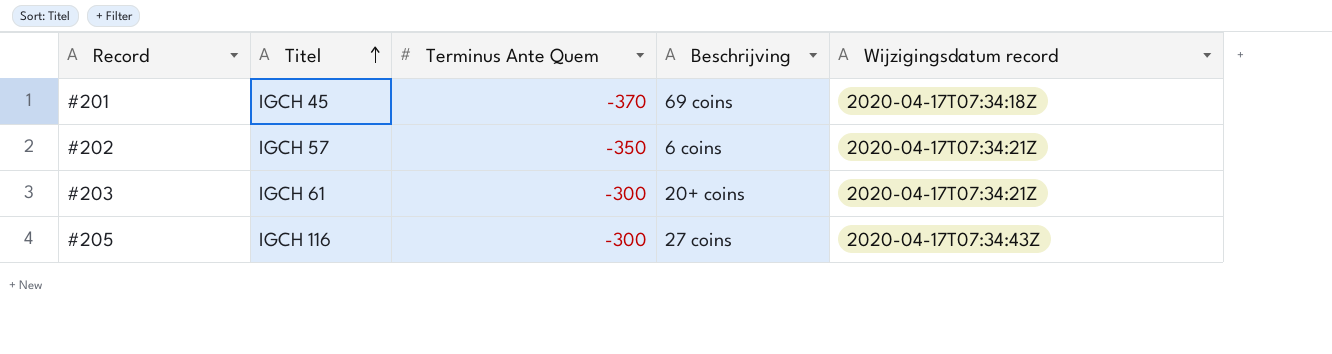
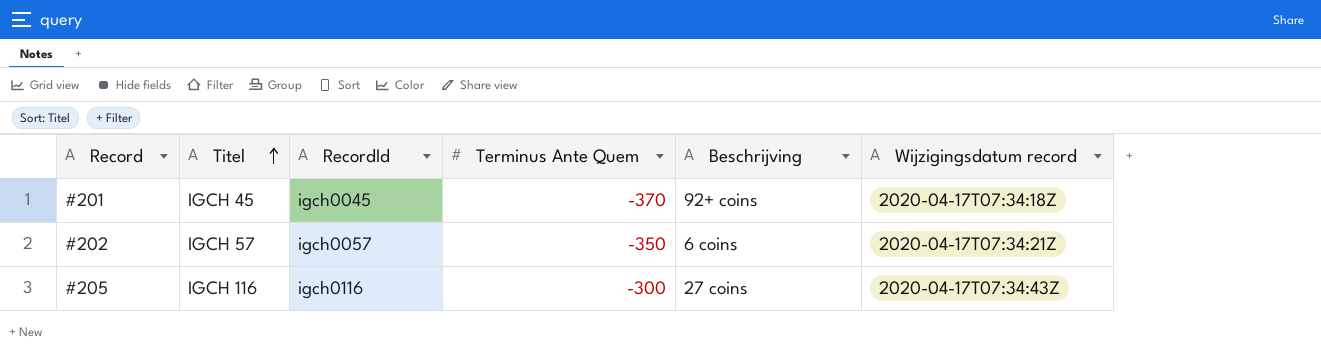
column RecordId | position: none -> 3
row #203: IGCH 61 | -300 | 20+ coins | 2020-04-17T07:34:21Z -> none
#201 | Beschrijving: 69 coins -> 92+ coins

